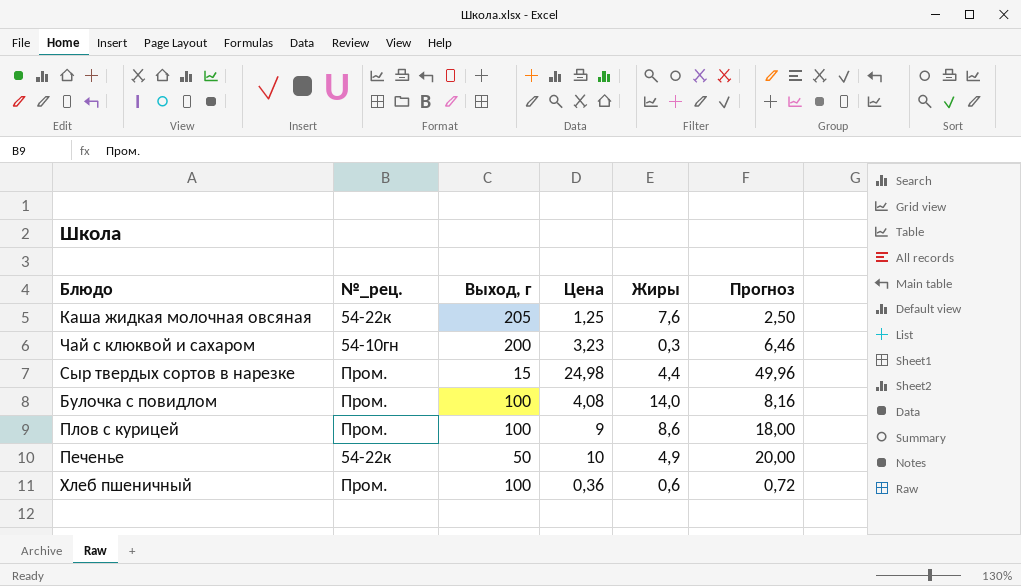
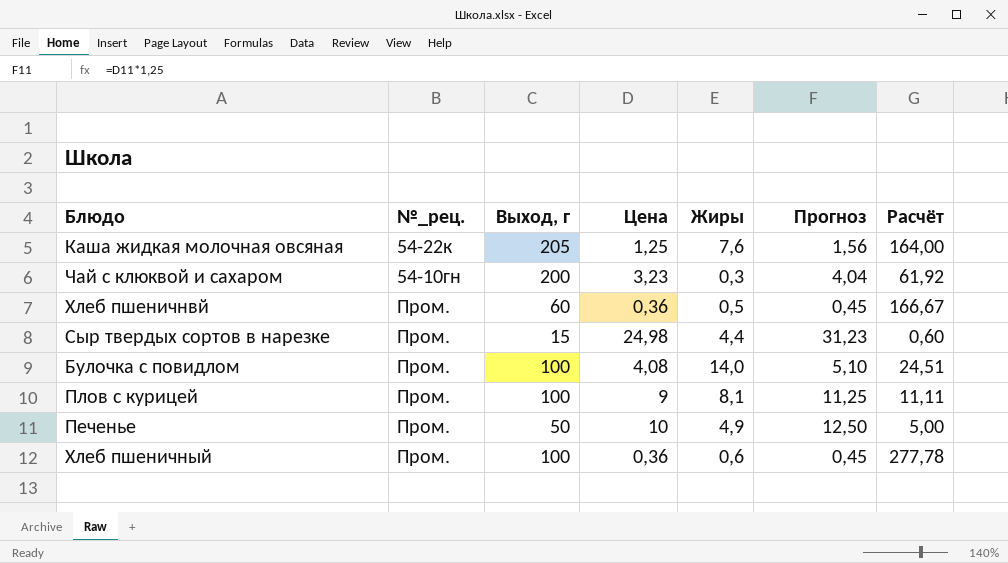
column Прогноз | formula: [Цена] * 2 -> [Цена] * 1,25
column Расчёт | formula: none -> [Выход, г] / [Цена]
row Хлеб пшеничнвй: none -> Пром. | 60 | 0,36 | 0,5 | 0,45 | 166,67
Плов с курицей | Жиры: 8,6 -> 8,1
Печенье | №_рец.: 54-22к -> Пром.

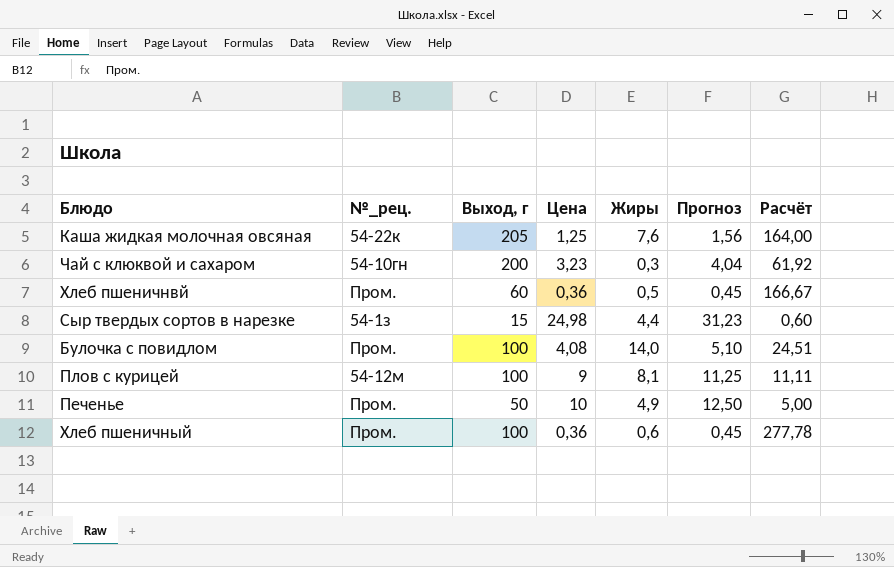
Сыр твердых сортов в нарезке | №_рец.: Пром. -> 54-1з
Плов с курицей | №_рец.: Пром. -> 54-12м

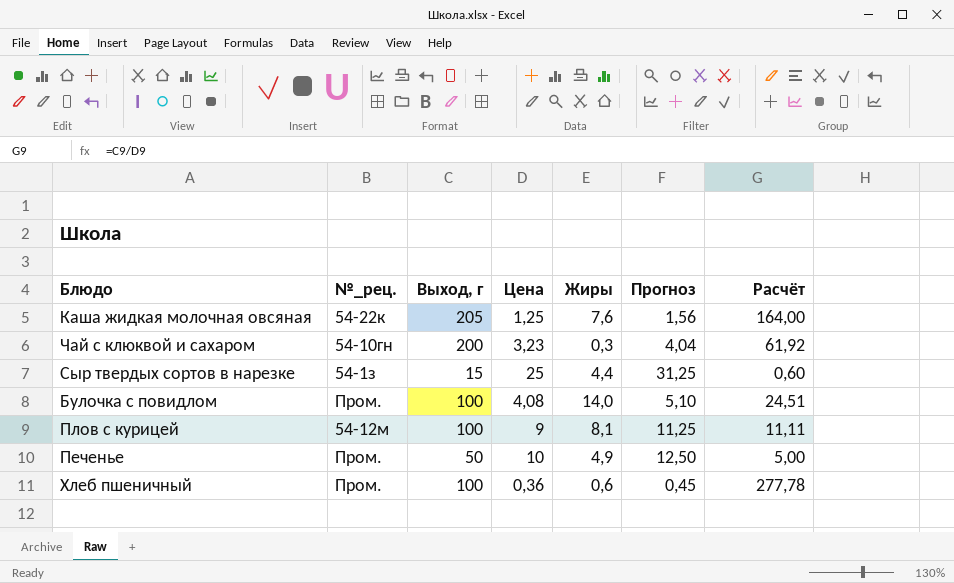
row Хлеб пшеничнвй: Пром. | 60 | 0,36 | 0,5 | 0,45 | 166,67 -> none
Сыр твердых сортов в нарезке | Цена: 24,98 -> 25
Сыр твердых сортов в нарезке | Прогноз: 31,23 -> 31,25

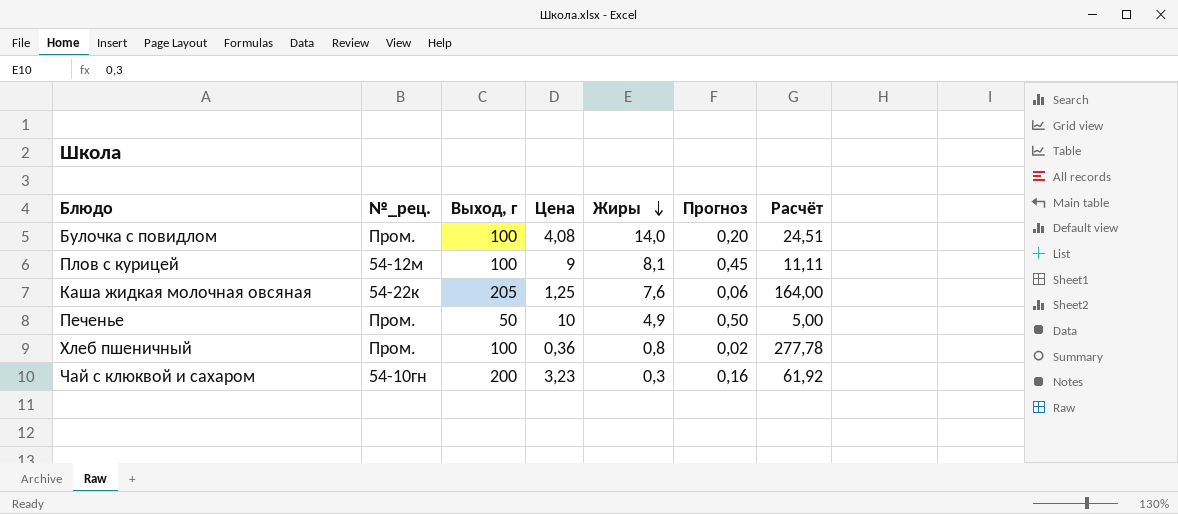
row order: none -> Жиры descending
column Прогноз | formula: [Цена] * 1,25 -> [Цена] * 0,05
row Сыр твердых сортов в нарезке: 54-1з | 15 | 25 | 4,4 | 31,25 | 0,60 -> none
Хлеб пшеничный | Жиры: 0,6 -> 0,8

